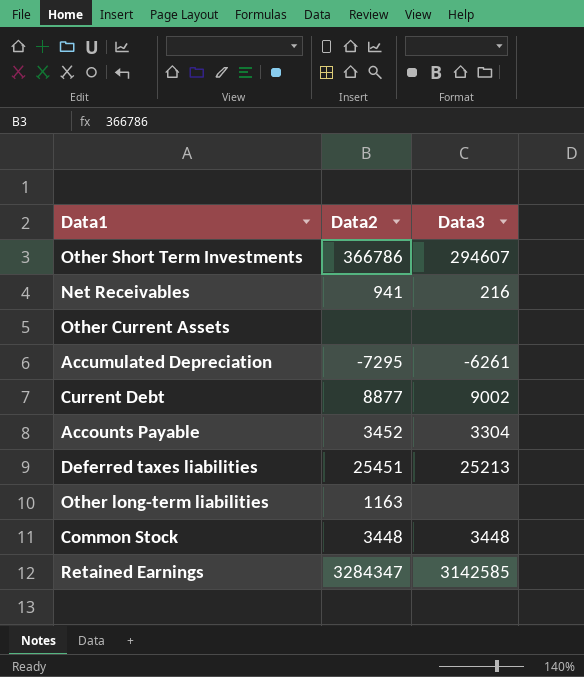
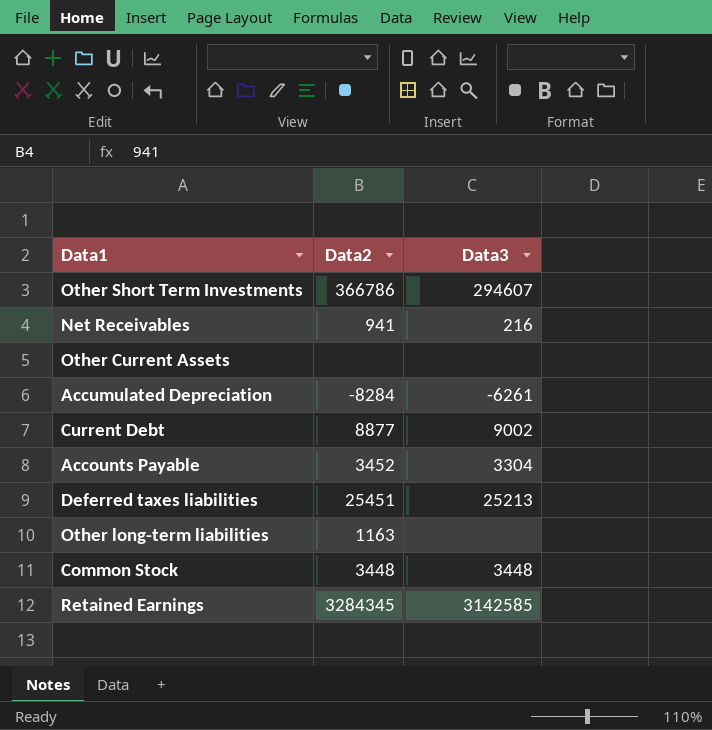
Accumulated Depreciation | Data2: -7295 -> -8284
Retained Earnings | Data2: 3284347 -> 3284345

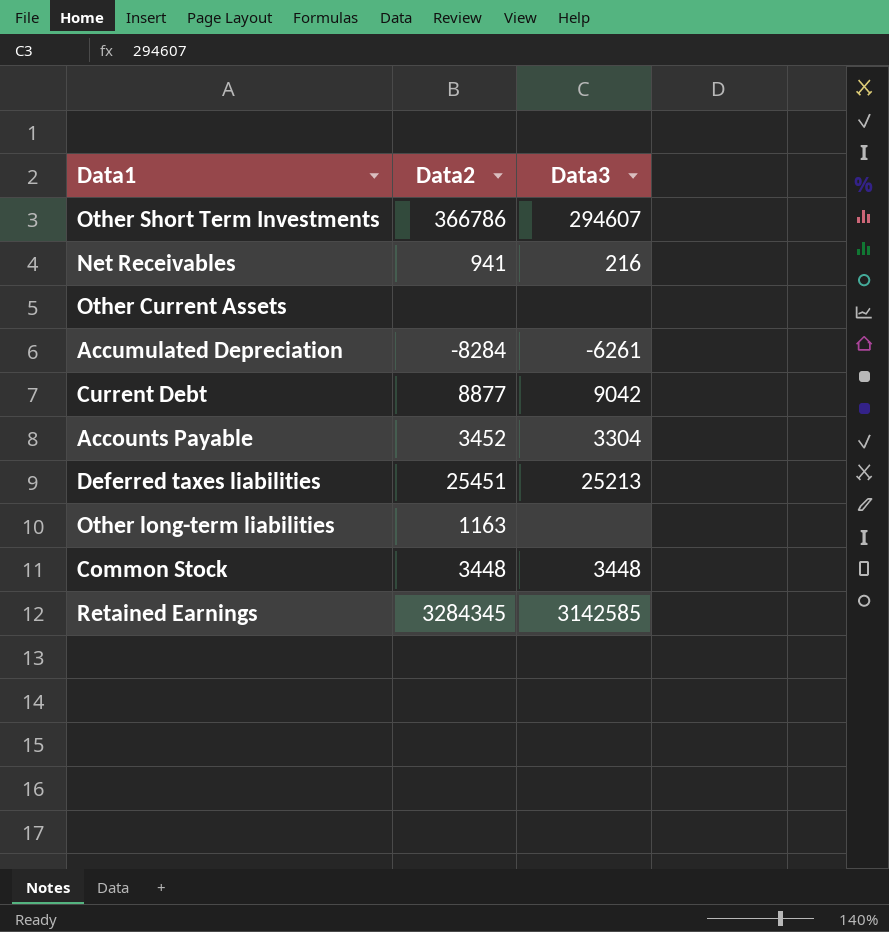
Current Debt | Data3: 9002 -> 9042

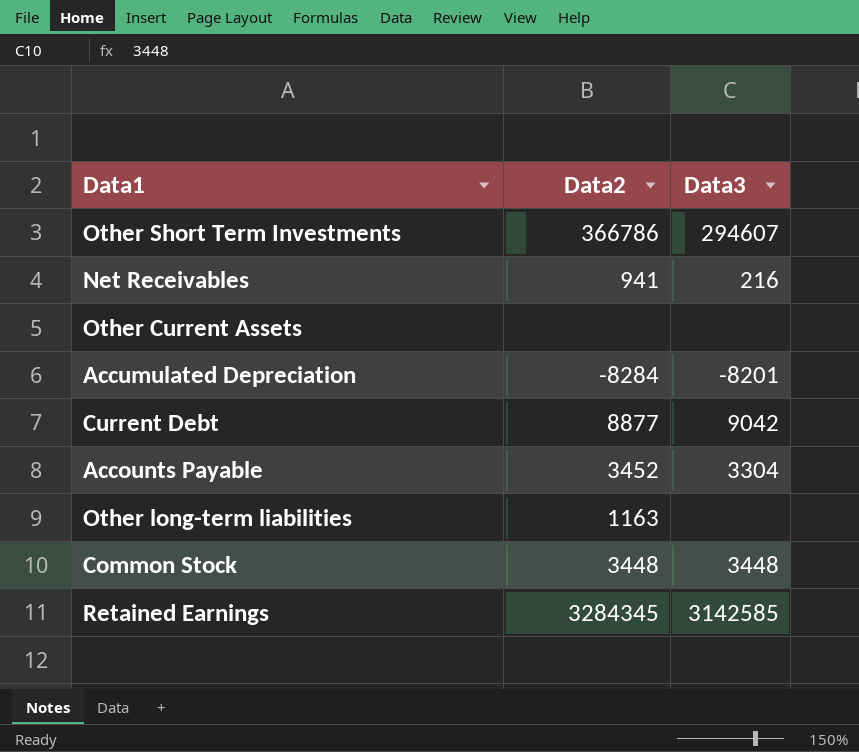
row Deferred taxes liabilities: 25451 | 25213 -> none
Accumulated Depreciation | Data3: -6261 -> -8201

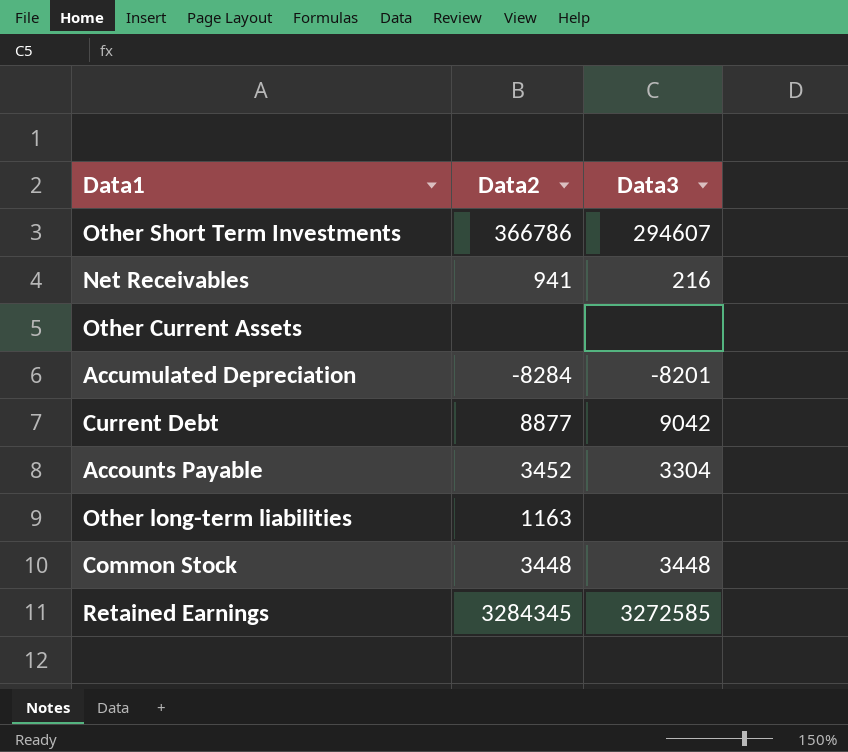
Retained Earnings | Data3: 3142585 -> 3272585

